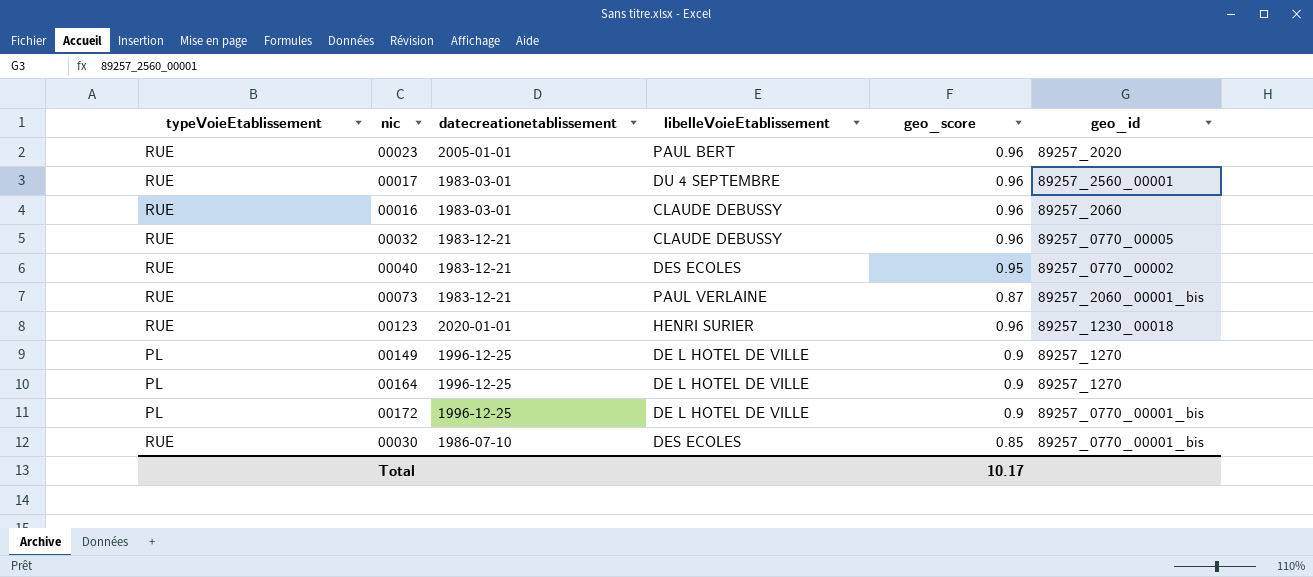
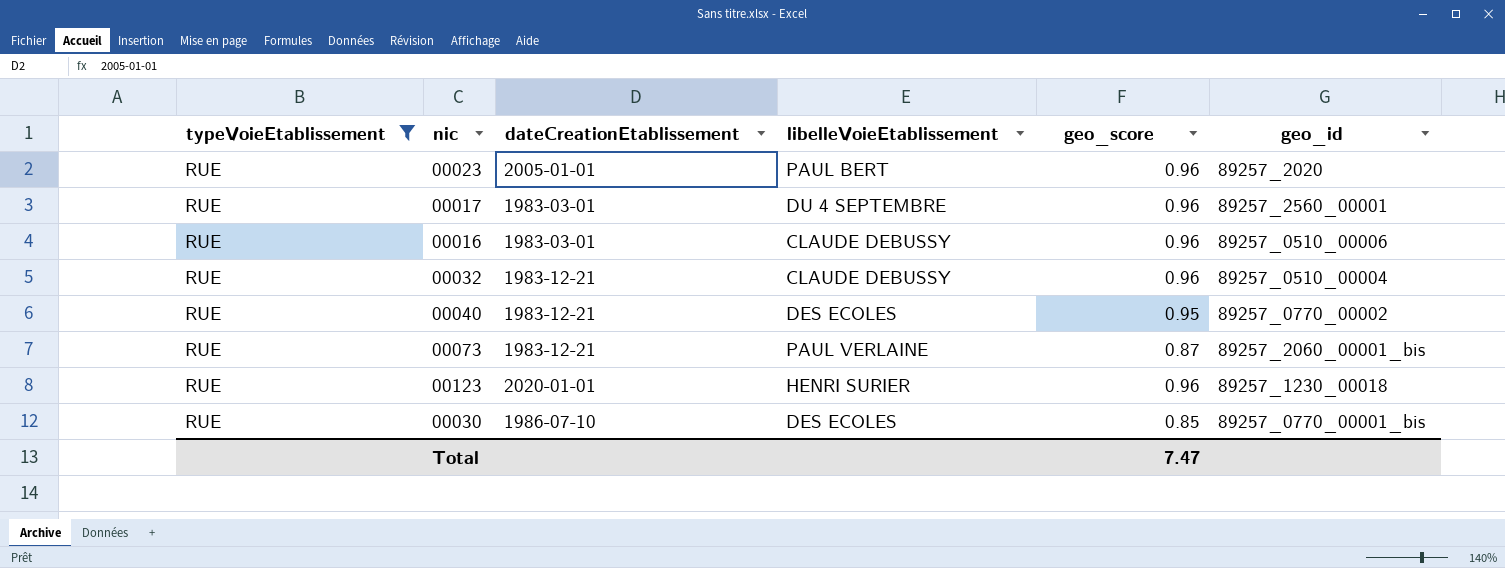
filter: none -> typeVoieEtablissement = RUE
column name: datecreationetablissement -> dateCreationEtablissement
00016 | geo_id: 89257_2060 -> 89257_0510_00006
00032 | geo_id: 89257_0770_00005 -> 89257_0510_00004
Total | geo_score: 10.17 -> 7.47

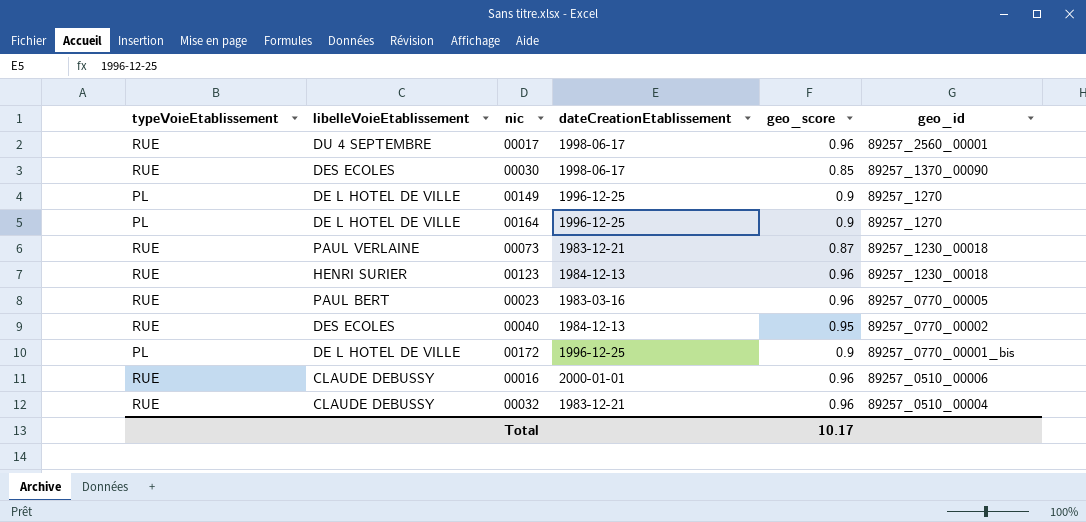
filter: typeVoieEtablissement = RUE -> none
row order: none -> geo_id descending
column libelleVoieEtablissement | position: 4 -> 2
00017 | dateCreationEtablissement: 1983-03-01 -> 1998-06-17
00030 | dateCreationEtablissement: 1986-07-10 -> 1998-06-17
00030 | geo_id: 89257_0770_00001_bis -> 89257_1370_00090
00073 | geo_id: 89257_2060_00001_bis -> 89257_1230_00018
00123 | dateCreationEtablissement: 2020-01-01 -> 1984-12-13
00023 | dateCreationEtablissement: 2005-01-01 -> 1983-03-16
00023 | geo_id: 89257_2020 -> 89257_0770_00005
00040 | dateCreationEtablissement: 1983-12-21 -> 1984-12-13
00016 | dateCreationEtablissement: 1983-03-01 -> 2000-01-01
Total | geo_score: 7.47 -> 10.17

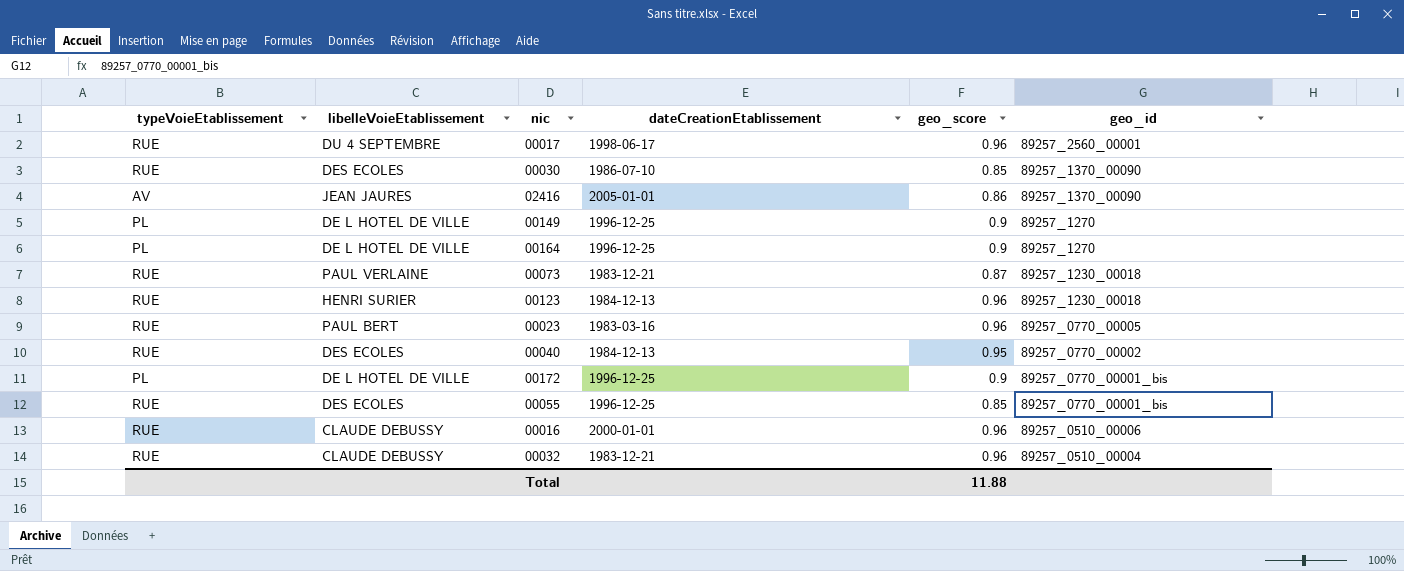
00030 | dateCreationEtablissement: 1998-06-17 -> 1986-07-10
row 02416: none -> AV | JEAN JAURES | 2005-01-01 | 0.86 | 89257_1370_00090
row 00055: none -> RUE | DES ECOLES | 1996-12-25 | 0.85 | 89257_0770_00001_bis
Total | geo_score: 10.17 -> 11.88

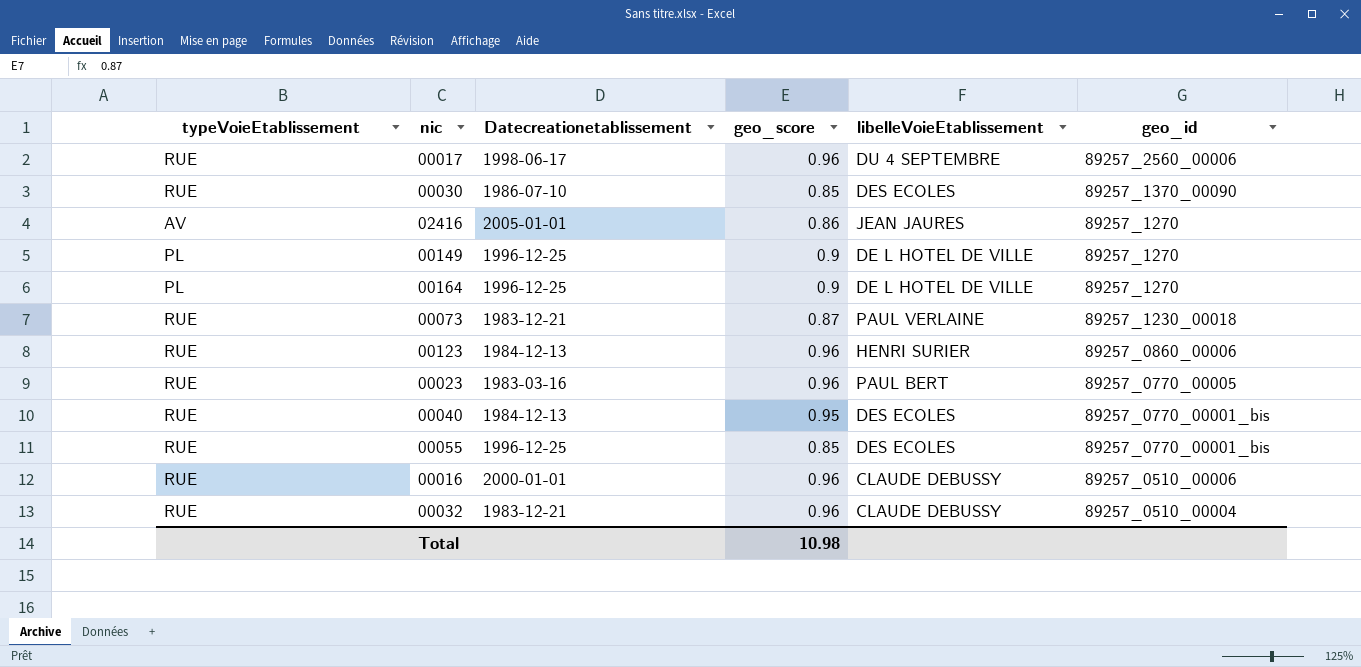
column name: dateCreationEtablissement -> Datecreationetablissement
column libelleVoieEtablissement | position: 2 -> 5
row 00172: PL | DE L HOTEL DE VILLE | 1996-12-25 | 0.9 | 89257_0770_00001_bis -> none
00017 | geo_id: 89257_2560_00001 -> 89257_2560_00006
02416 | geo_id: 89257_1370_00090 -> 89257_1270
00123 | geo_id: 89257_1230_00018 -> 89257_0860_00006
00040 | geo_id: 89257_0770_00002 -> 89257_0770_00001_bis
Total | geo_score: 11.88 -> 10.98

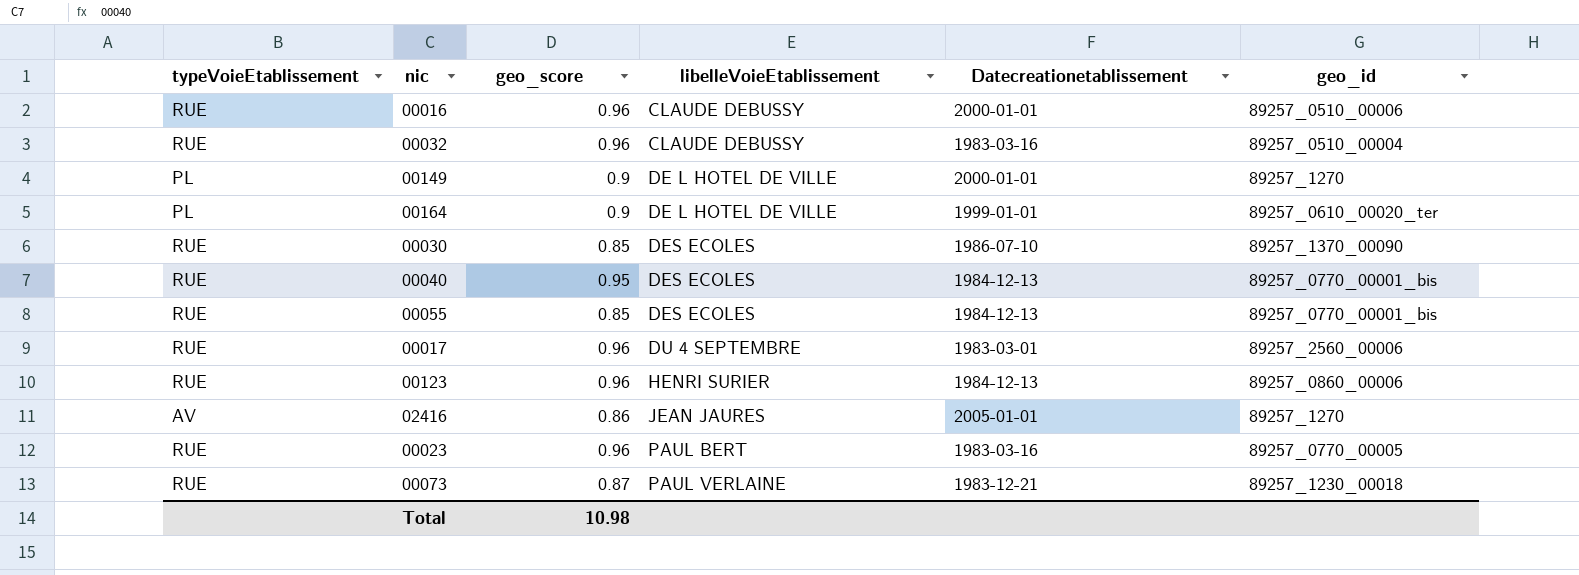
row order: geo_id descending -> libelleVoieEtablissement ascending
column Datecreationetablissement | position: 3 -> 5
00032 | Datecreationetablissement: 1983-12-21 -> 1983-03-16
00149 | Datecreationetablissement: 1996-12-25 -> 2000-01-01
00164 | Datecreationetablissement: 1996-12-25 -> 1999-01-01
00164 | geo_id: 89257_1270 -> 89257_0610_00020_ter
00055 | Datecreationetablissement: 1996-12-25 -> 1984-12-13
00017 | Datecreationetablissement: 1998-06-17 -> 1983-03-01

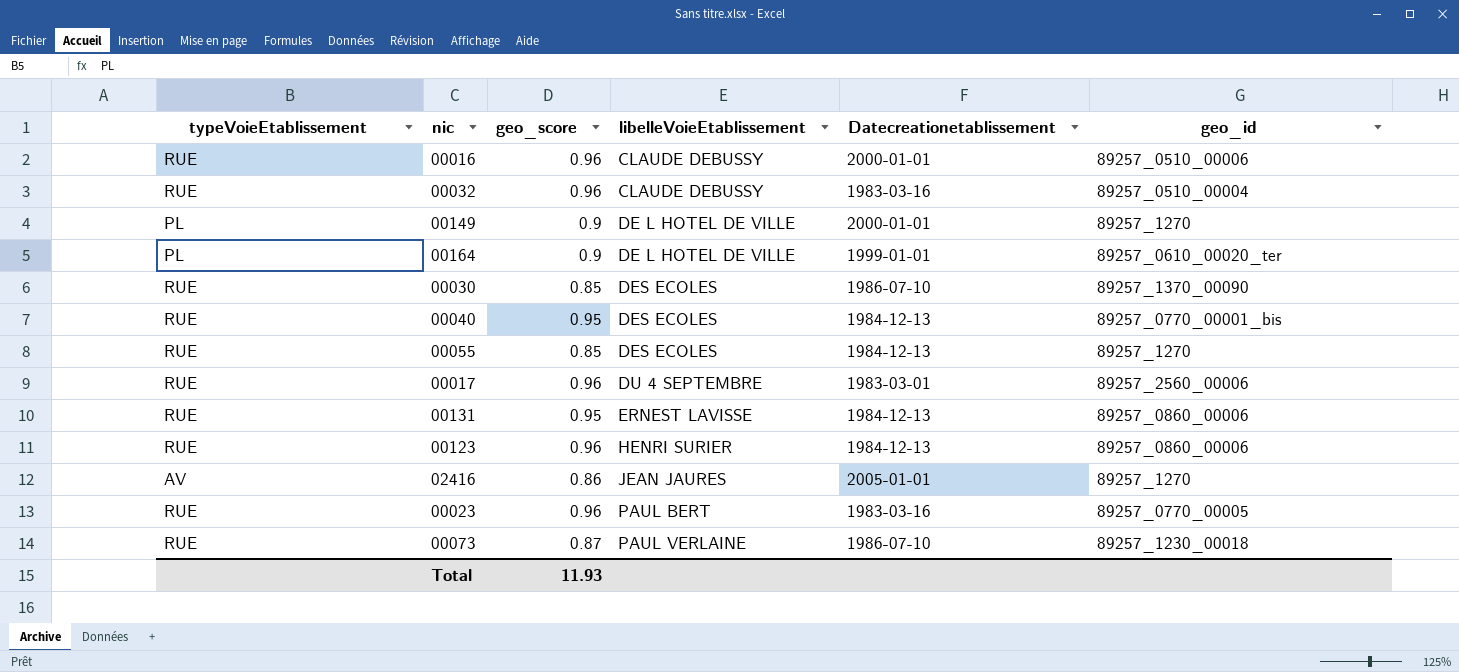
00055 | geo_id: 89257_0770_00001_bis -> 89257_1270
row 00131: none -> RUE | 0.95 | ERNEST LAVISSE | 1984-12-13 | 89257_0860_00006
00073 | Datecreationetablissement: 1983-12-21 -> 1986-07-10
Total | geo_score: 10.98 -> 11.93

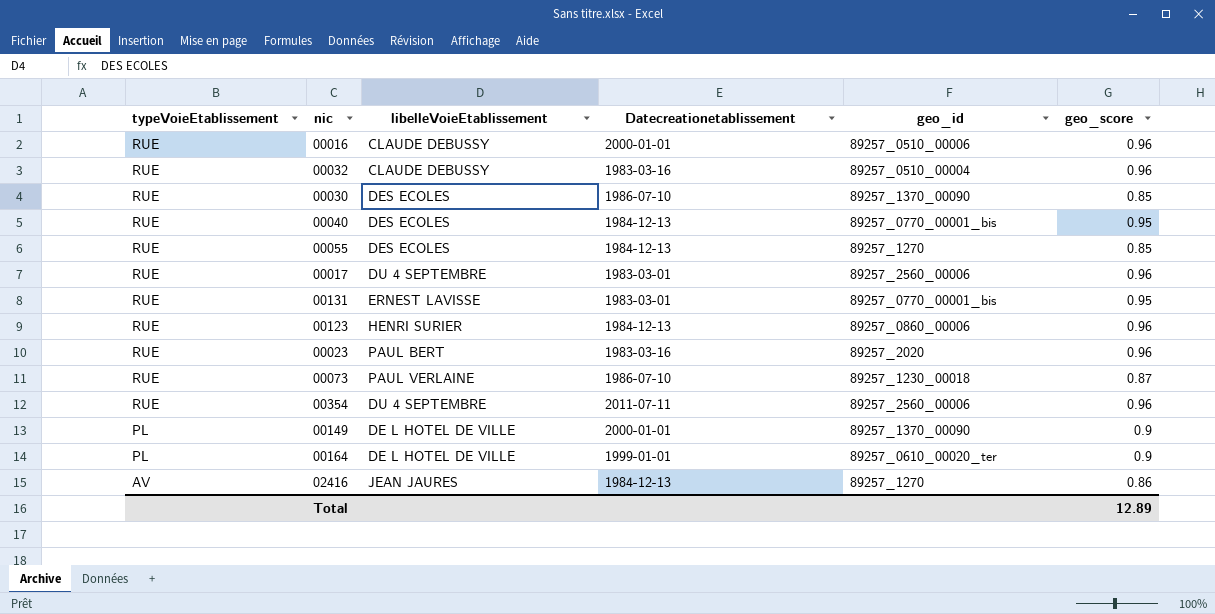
row order: libelleVoieEtablissement ascending -> typeVoieEtablissement descending
column geo_score | position: 3 -> 6
00131 | Datecreationetablissement: 1984-12-13 -> 1983-03-01
00131 | geo_id: 89257_0860_00006 -> 89257_0770_00001_bis
00023 | geo_id: 89257_0770_00005 -> 89257_2020
row 00354: none -> RUE | DU 4 SEPTEMBRE | 2011-07-11 | 89257_2560_00006 | 0.96
00149 | geo_id: 89257_1270 -> 89257_1370_00090
02416 | Datecreationetablissement: 2005-01-01 -> 1984-12-13
Total | geo_score: 11.93 -> 12.89

